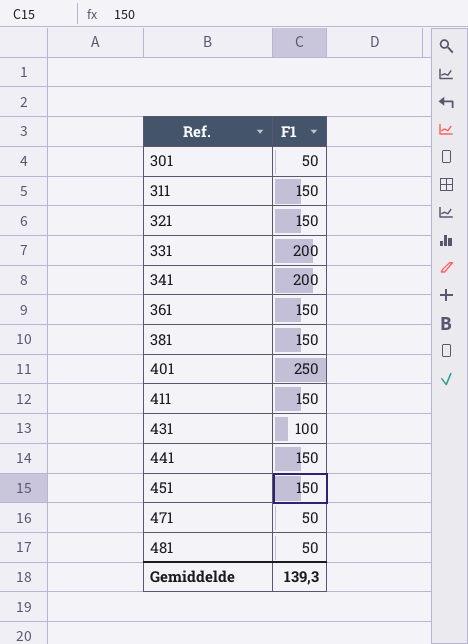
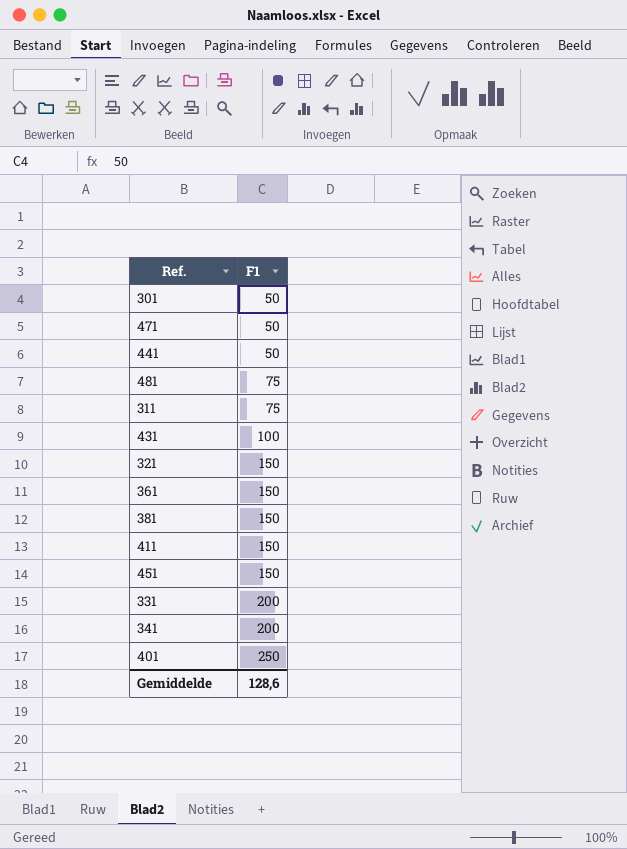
row order: Ref. ascending -> F1 ascending
441 | F1: 150 -> 50
481 | F1: 50 -> 75
311 | F1: 150 -> 75
Gemiddelde | F1: 139,3 -> 128,6

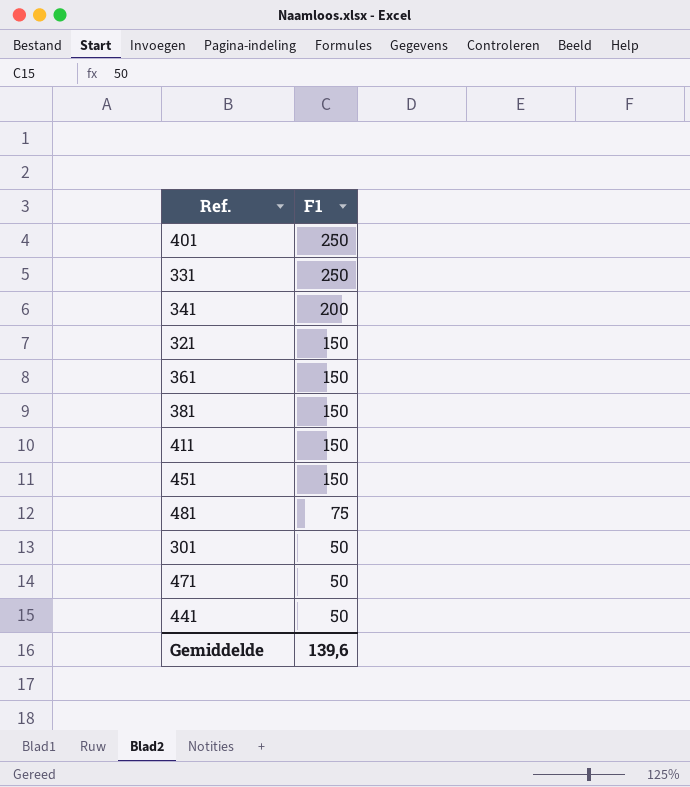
row order: F1 ascending -> F1 descending
row 311: 75 -> none
row 431: 100 -> none
331 | F1: 200 -> 250
Gemiddelde | F1: 128,6 -> 139,6

